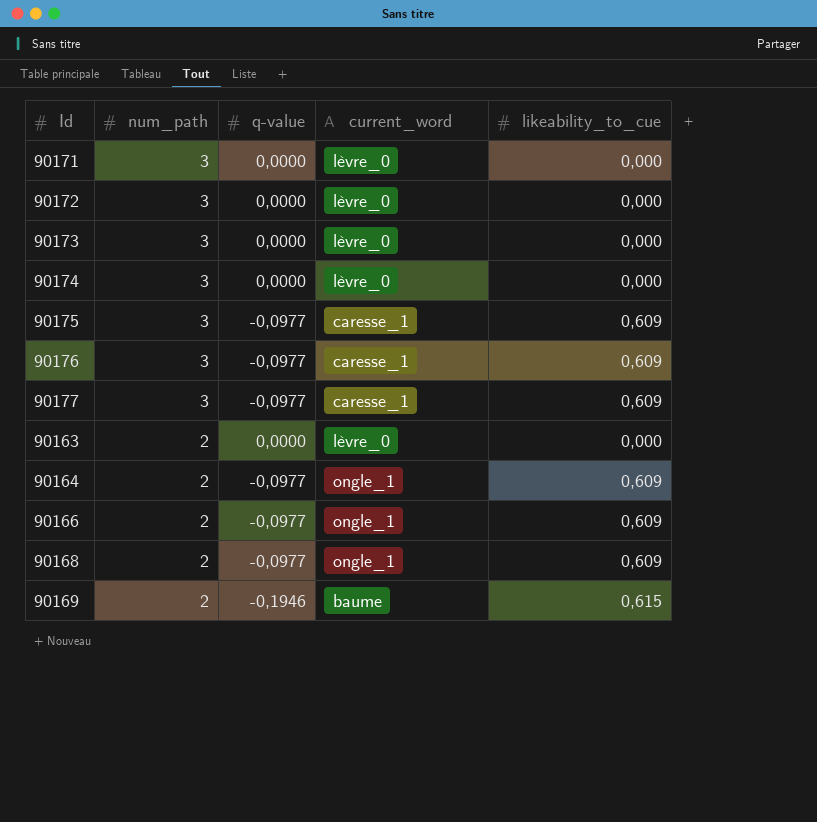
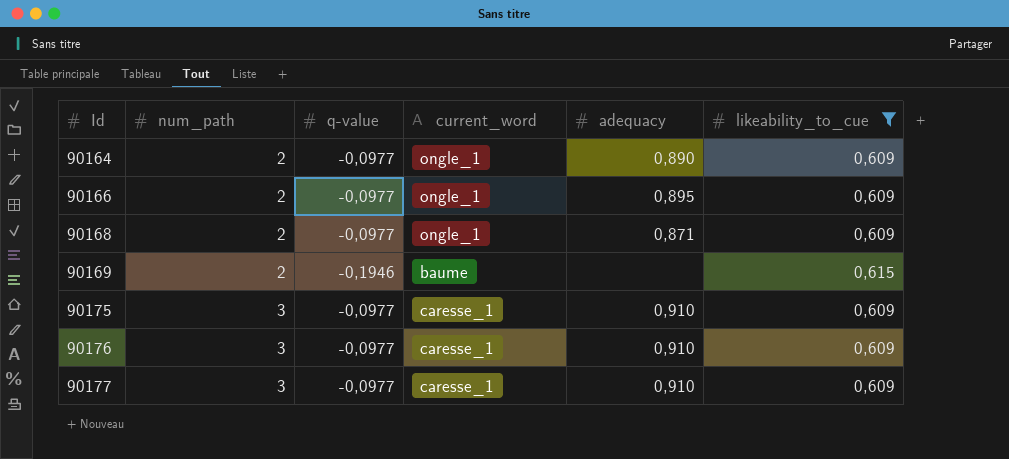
filter: none -> likeability_to_cue != 0,000
row order: num_path descending -> Id ascending
column adequacy | position: none -> 5

